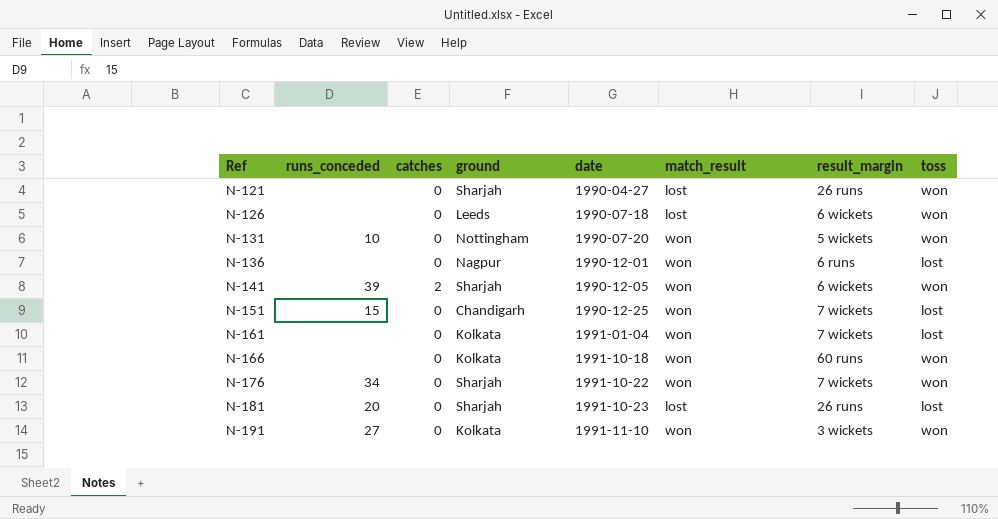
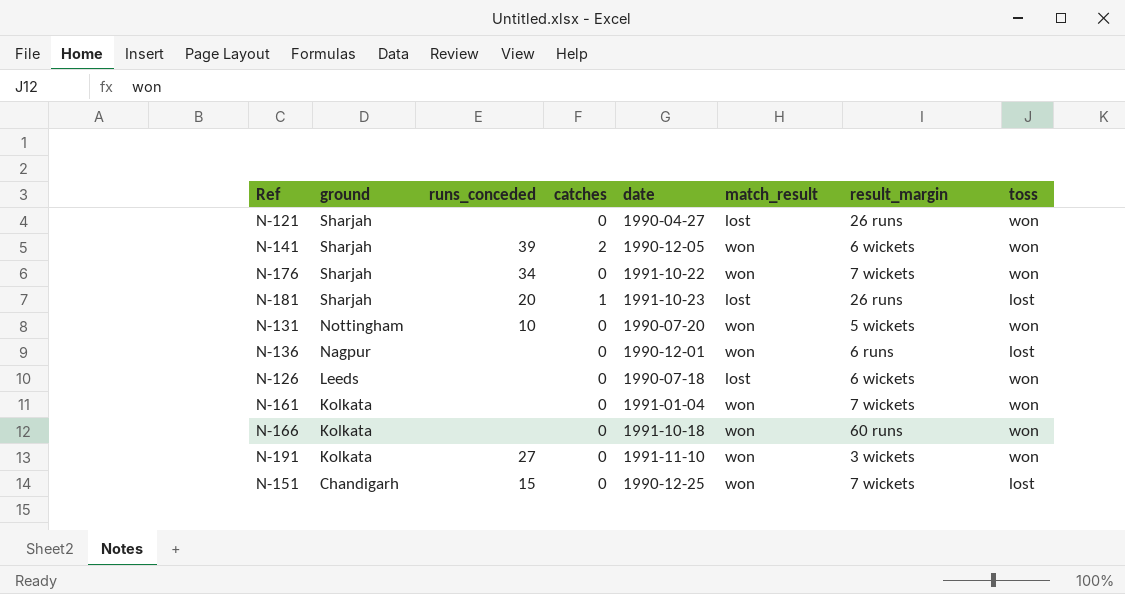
row order: Ref ascending -> ground descending
column ground | position: 4 -> 2
N-181 | catches: 0 -> 1
N-161 | toss: lost -> won

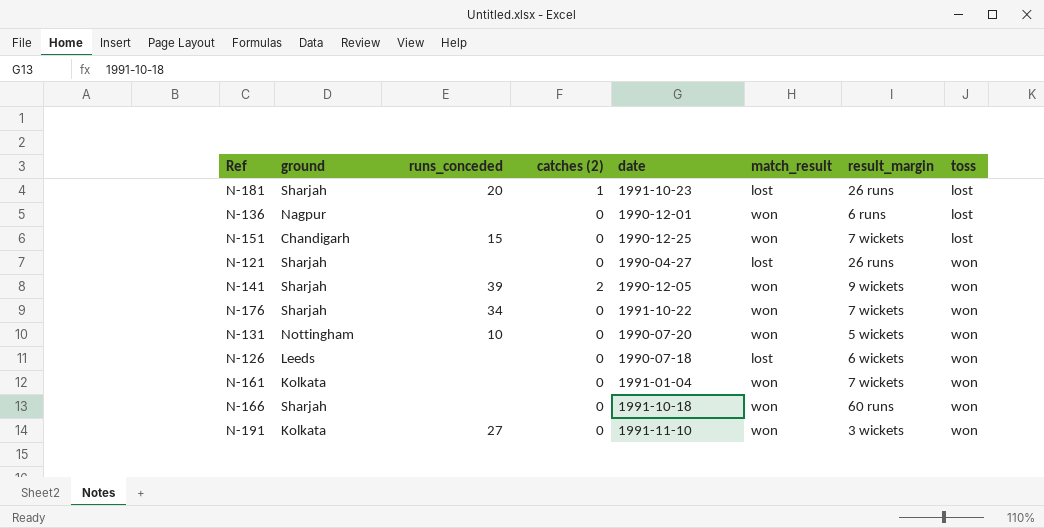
row order: ground descending -> toss ascending
column name: catches -> catches (2)
N-141 | result_margin: 6 wickets -> 9 wickets
N-166 | ground: Kolkata -> Sharjah

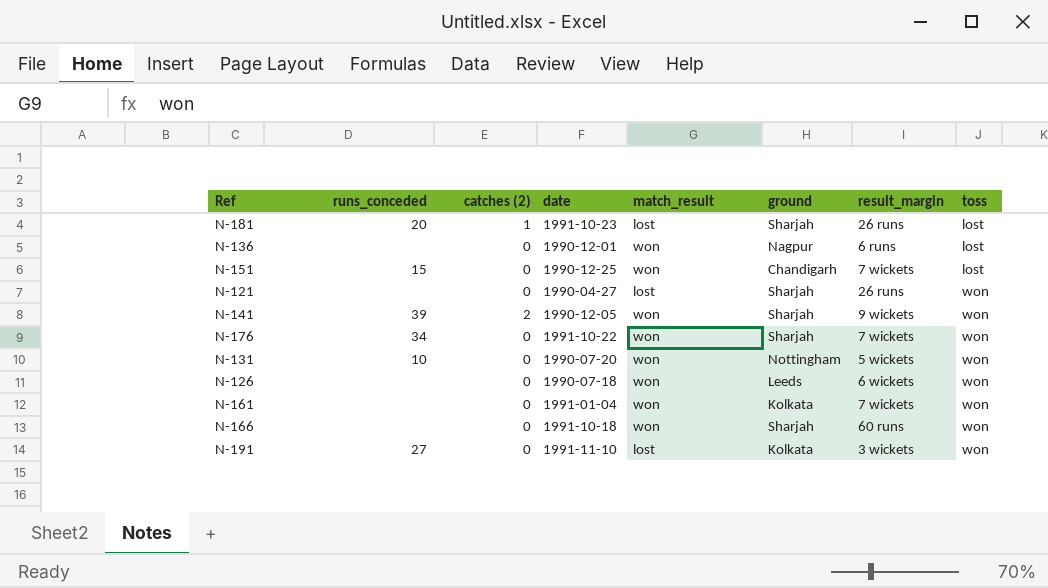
column ground | position: 2 -> 6
N-126 | match_result: lost -> won
N-191 | match_result: won -> lost

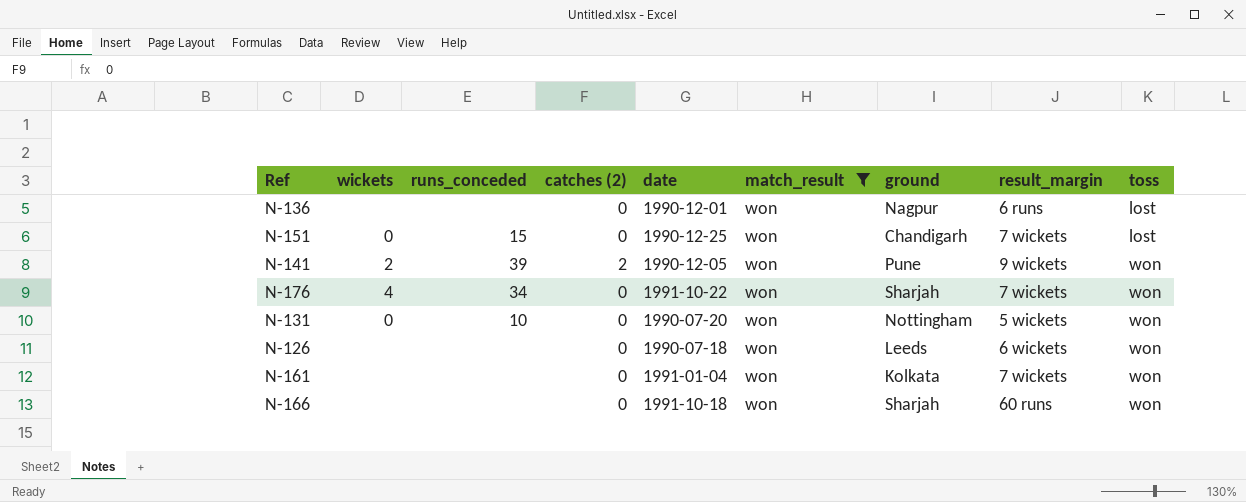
filter: none -> match_result = won
column wickets | position: none -> 2
N-141 | ground: Sharjah -> Pune

